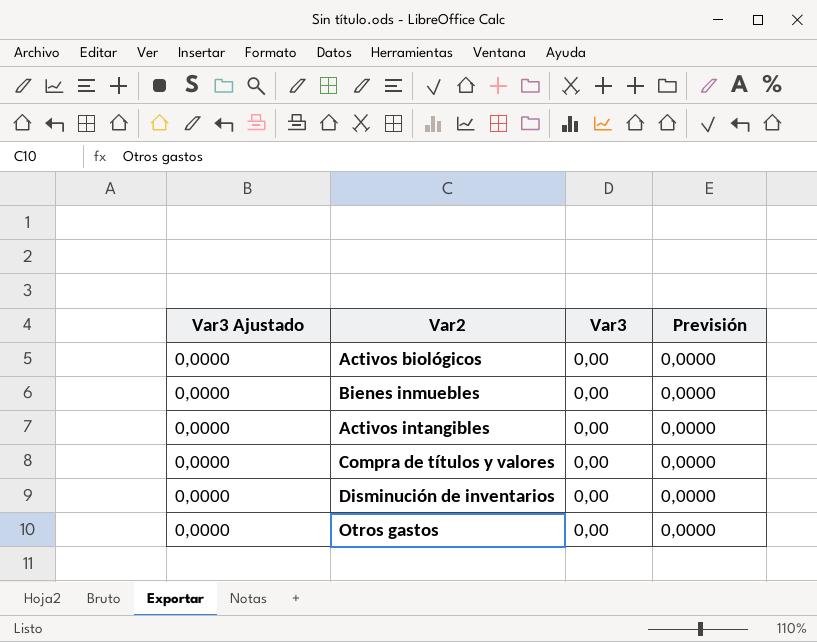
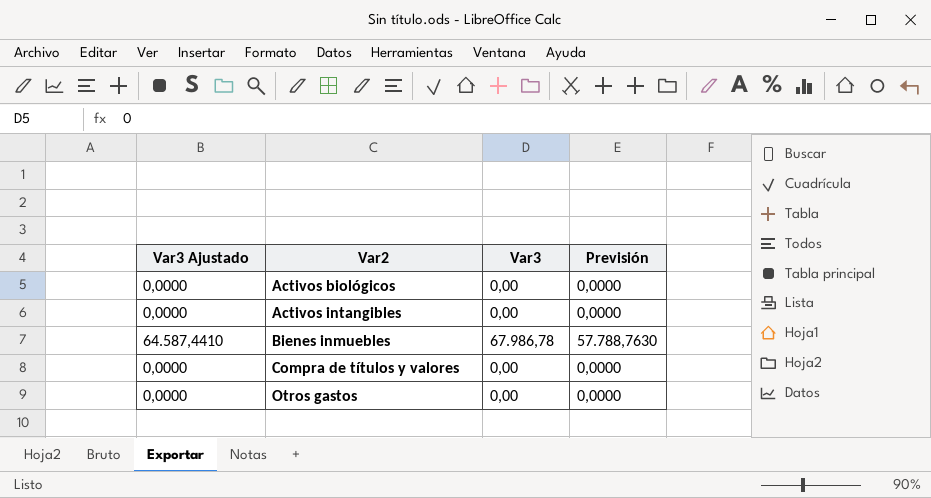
row order: none -> Var2 ascending
row Disminución de inventarios: 0,0000 | 0,00 | 0,0000 -> none
Bienes inmuebles | Var3 Ajustado: 0,0000 -> 64.587,4410
Bienes inmuebles | Var3: 0,00 -> 67.986,78
Bienes inmuebles | Previsión: 0,0000 -> 57.788,7630

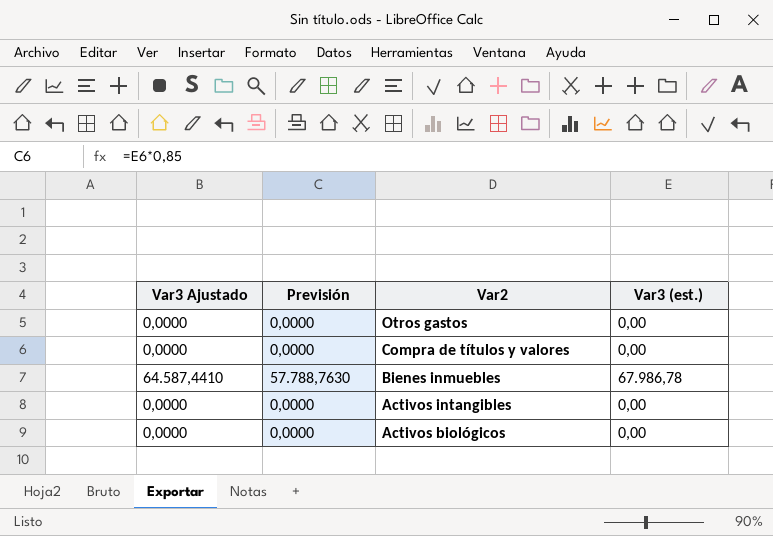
row order: Var2 ascending -> Var2 descending
column Previsión | position: 4 -> 2
column name: Var3 -> Var3 (est.)

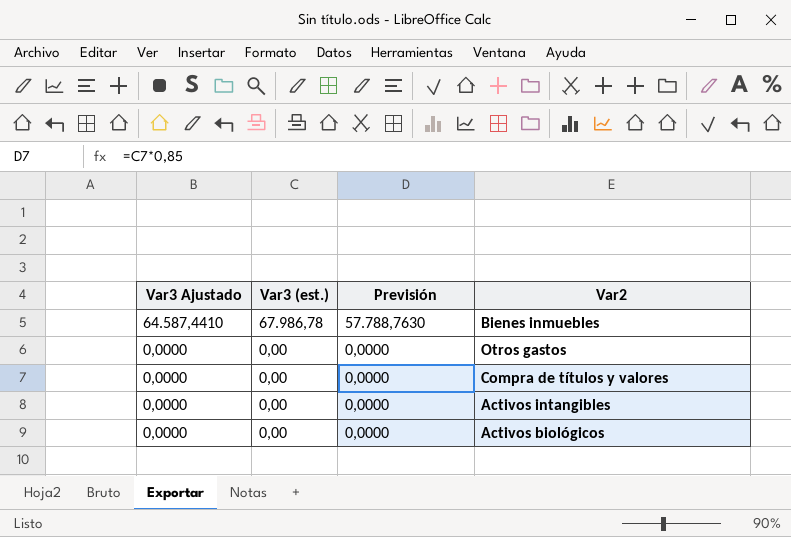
row order: Var2 descending -> Var3 Ajustado descending
column Var3 (est.) | position: 4 -> 2

